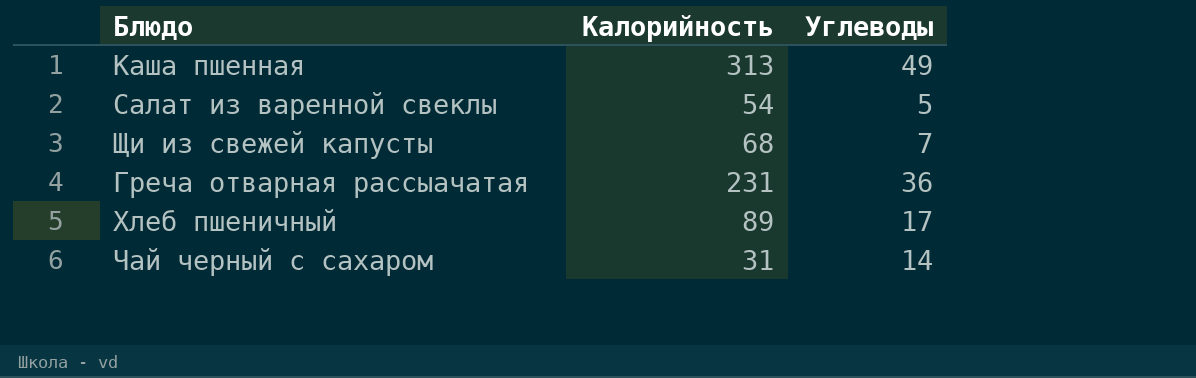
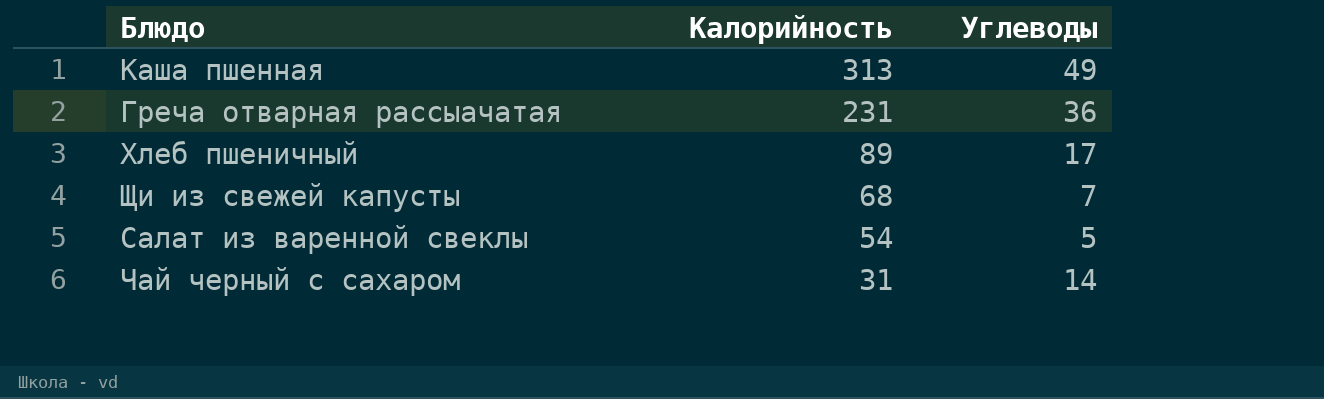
row order: none -> Калорийность descending

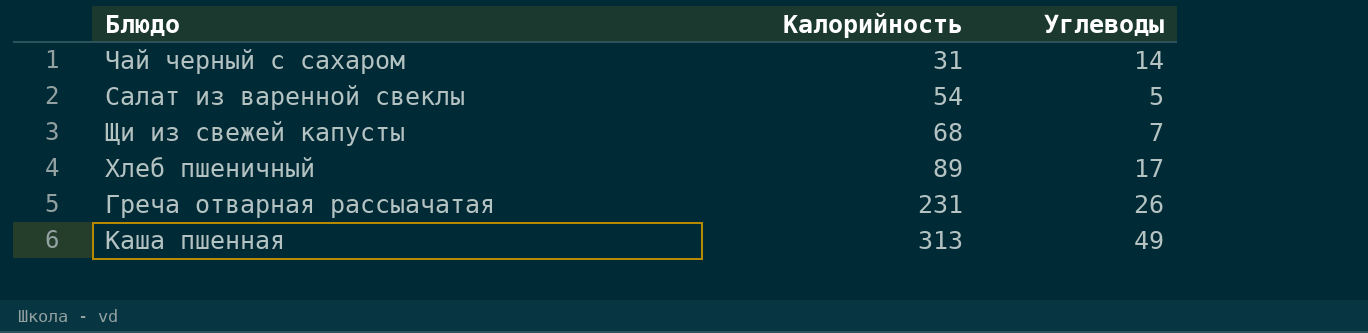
row order: Калорийность descending -> Калорийность ascending
Греча отварная рассыачатая | Углеводы: 36 -> 26

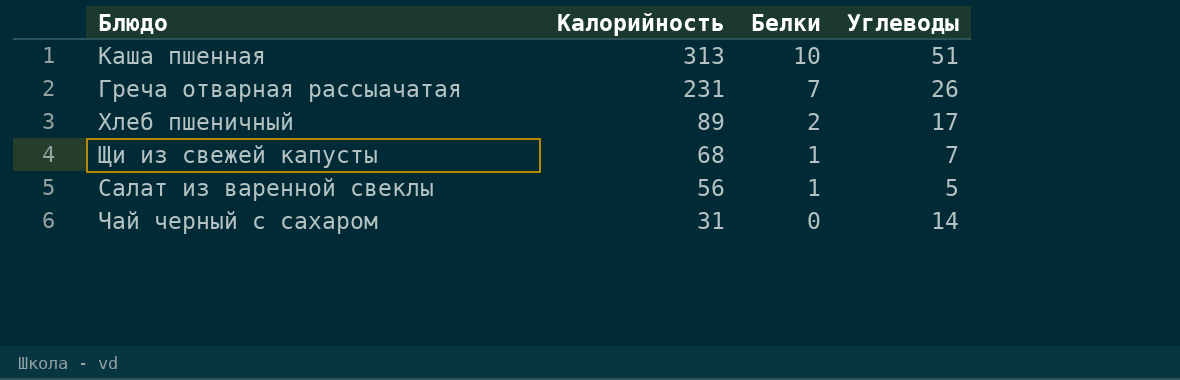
row order: Калорийность ascending -> Калорийность descending
column Белки | position: none -> 3
Каша пшенная | Углеводы: 49 -> 51
Салат из варенной свеклы | Калорийность: 54 -> 56

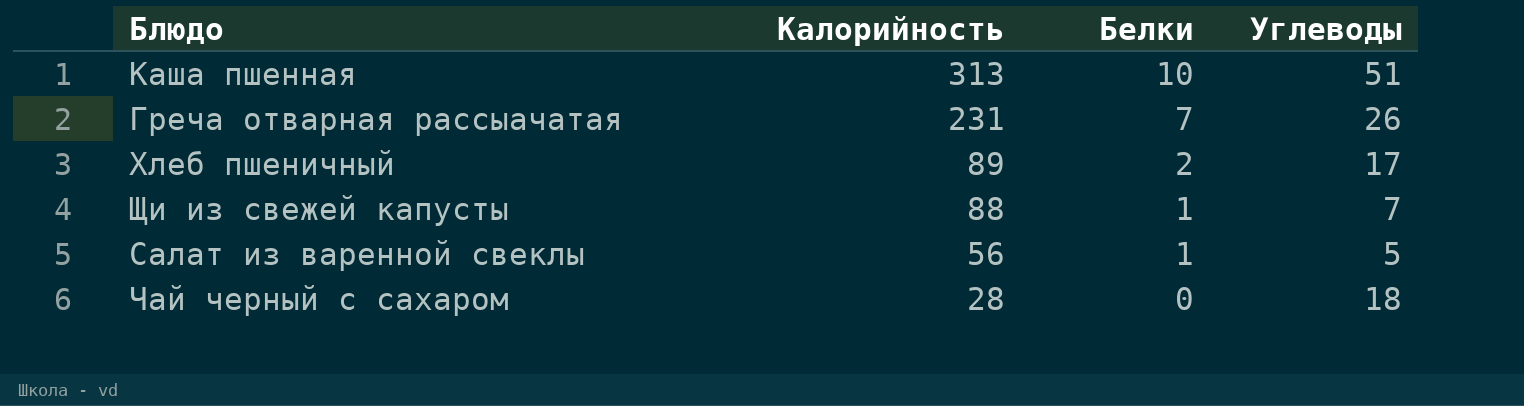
Щи из свежей капусты | Калорийность: 68 -> 88
Чай черный с сахаром | Калорийность: 31 -> 28
Чай черный с сахаром | Углеводы: 14 -> 18

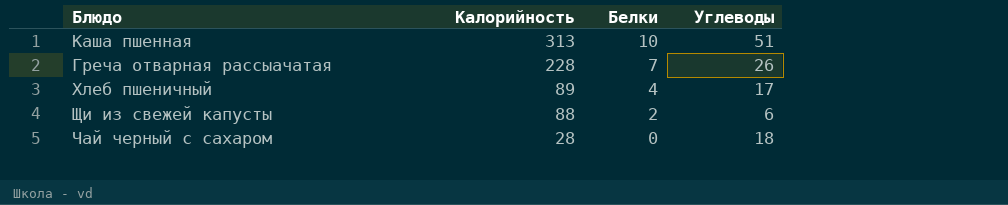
row Салат из варенной свеклы: 56 | 1 | 5 -> none
Греча отварная рассыачатая | Калорийность: 231 -> 228
Хлеб пшеничный | Белки: 2 -> 4
Щи из свежей капусты | Белки: 1 -> 2
Щи из свежей капусты | Углеводы: 7 -> 6

